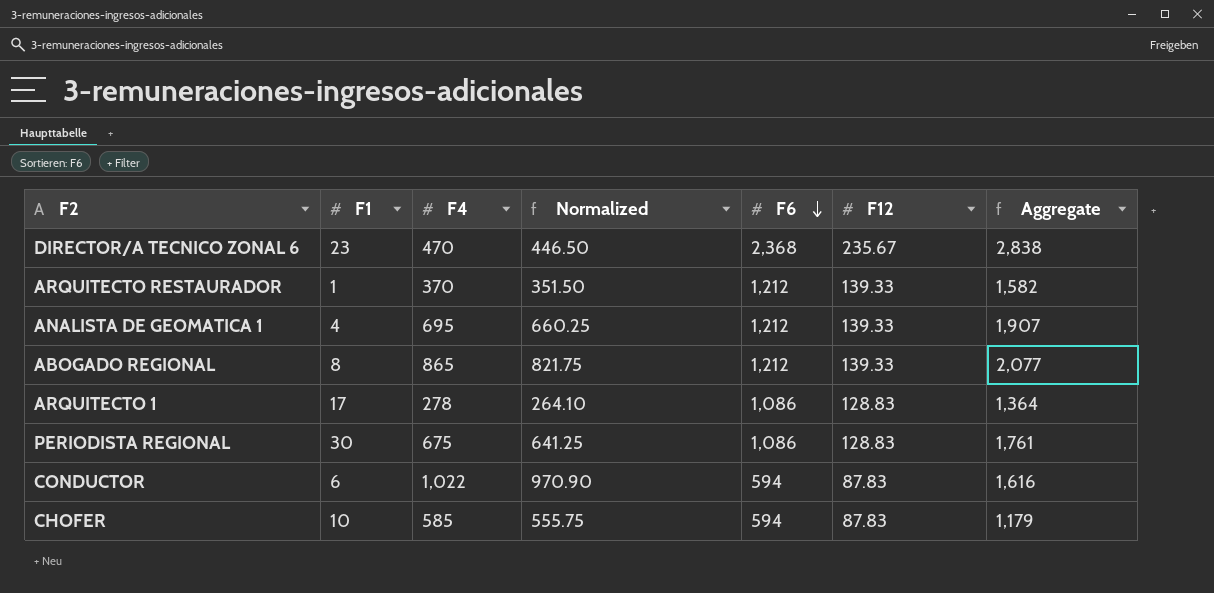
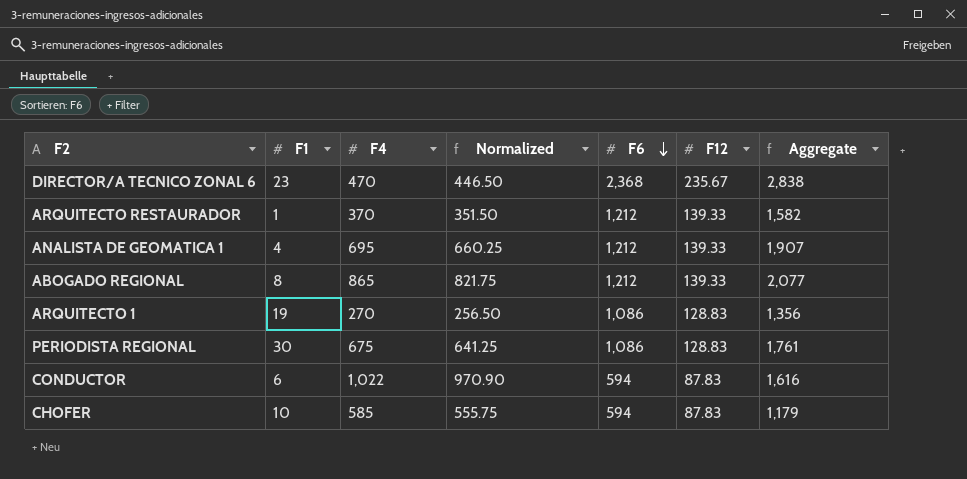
ARQUITECTO 1 | F1: 17 -> 19
ARQUITECTO 1 | F4: 278 -> 270
ARQUITECTO 1 | Normalized: 264.10 -> 256.50
ARQUITECTO 1 | Aggregate: 1,364 -> 1,356

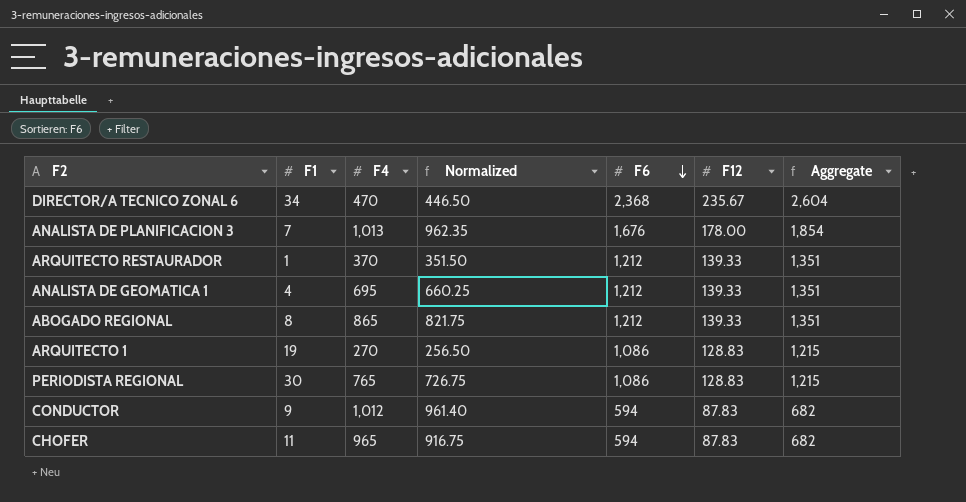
column Aggregate | formula: [F4] + [F6] -> [F6] + [F12]
DIRECTOR/A TECNICO ZONAL 6 | F1: 23 -> 34
row ANALISTA DE PLANIFICACION 3: none -> 7 | 1,013 | 962.35 | 1,676 | 178.00 | 1,854
PERIODISTA REGIONAL | F4: 675 -> 765
PERIODISTA REGIONAL | Normalized: 641.25 -> 726.75
CONDUCTOR | F1: 6 -> 9
CONDUCTOR | F4: 1,022 -> 1,012
CONDUCTOR | Normalized: 970.90 -> 961.40
CHOFER | F1: 10 -> 11
CHOFER | F4: 585 -> 965
CHOFER | Normalized: 555.75 -> 916.75

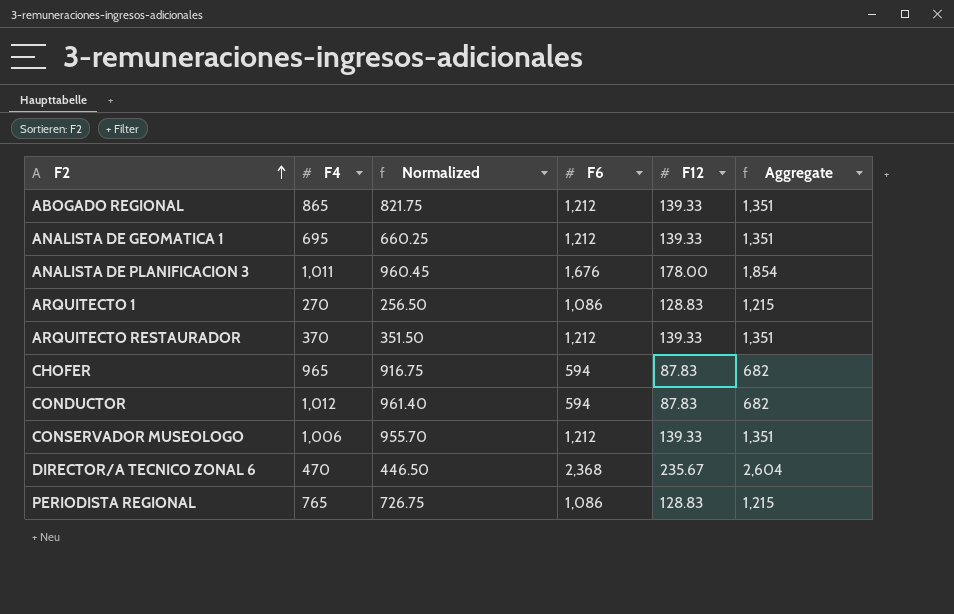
row order: F6 descending -> F2 ascending
column F1 | position: 2 -> none
ANALISTA DE PLANIFICACION 3 | F4: 1,013 -> 1,011
ANALISTA DE PLANIFICACION 3 | Normalized: 962.35 -> 960.45
row CONSERVADOR MUSEOLOGO: none -> 1,006 | 955.70 | 1,212 | 139.33 | 1,351

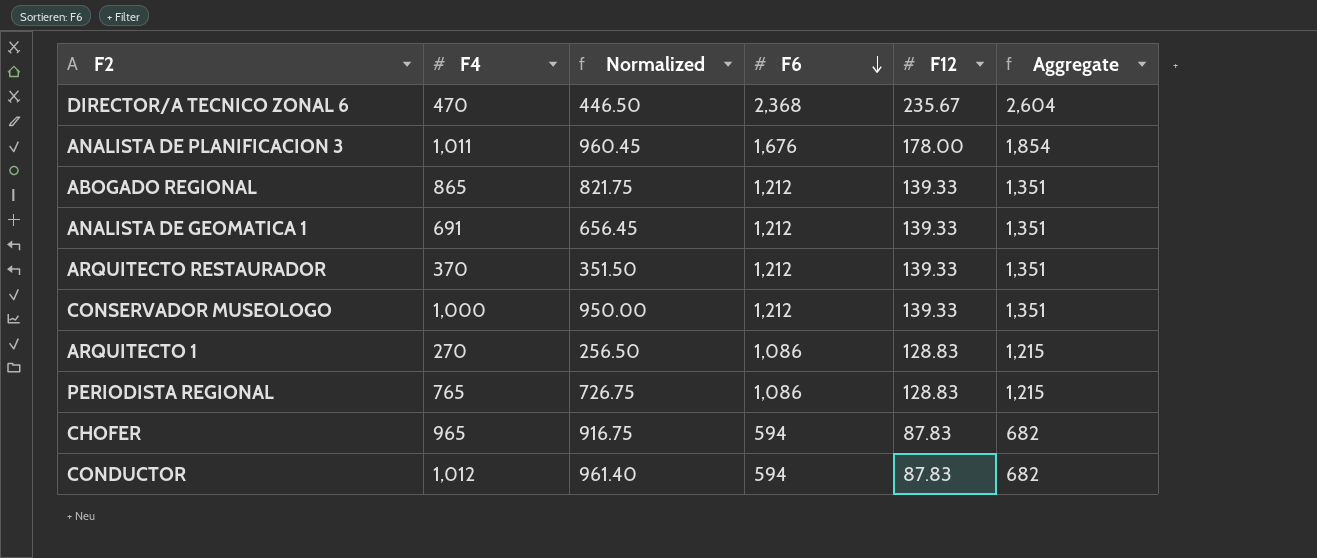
row order: F2 ascending -> F6 descending
ANALISTA DE GEOMATICA 1 | F4: 695 -> 691
ANALISTA DE GEOMATICA 1 | Normalized: 660.25 -> 656.45
CONSERVADOR MUSEOLOGO | F4: 1,006 -> 1,000
CONSERVADOR MUSEOLOGO | Normalized: 955.70 -> 950.00

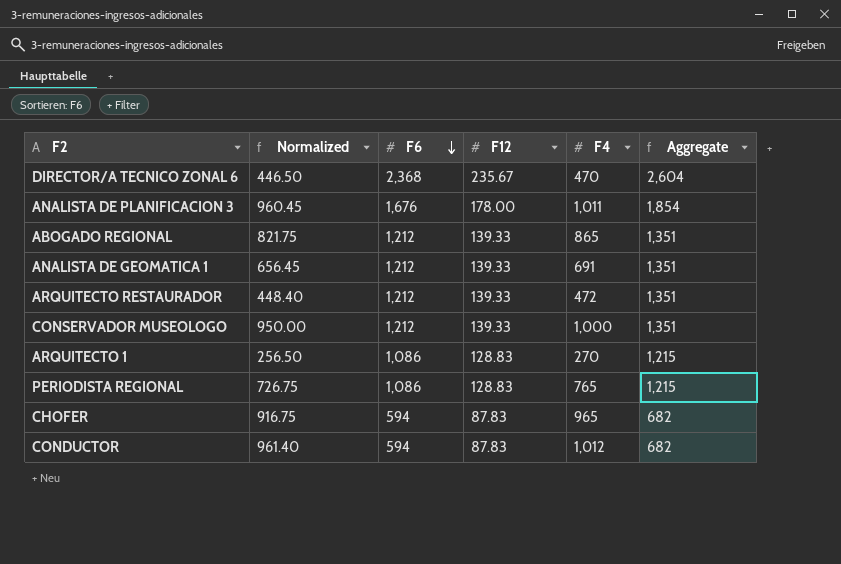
column F4 | position: 2 -> 5
ARQUITECTO RESTAURADOR | Normalized: 351.50 -> 448.40
ARQUITECTO RESTAURADOR | F4: 370 -> 472

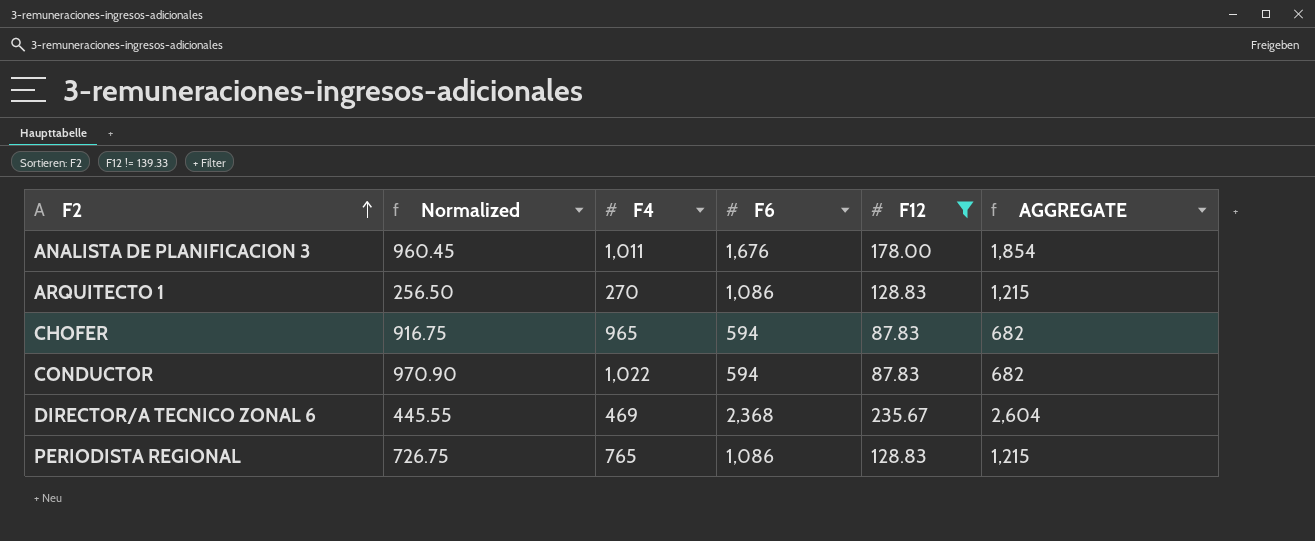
filter: none -> F12 != 139.33
row order: F6 descending -> F2 ascending
column F4 | position: 5 -> 3
column name: Aggregate -> AGGREGATE
CONDUCTOR | Normalized: 961.40 -> 970.90
CONDUCTOR | F4: 1,012 -> 1,022
DIRECTOR/A TECNICO ZONAL 6 | Normalized: 446.50 -> 445.55
DIRECTOR/A TECNICO ZONAL 6 | F4: 470 -> 469

